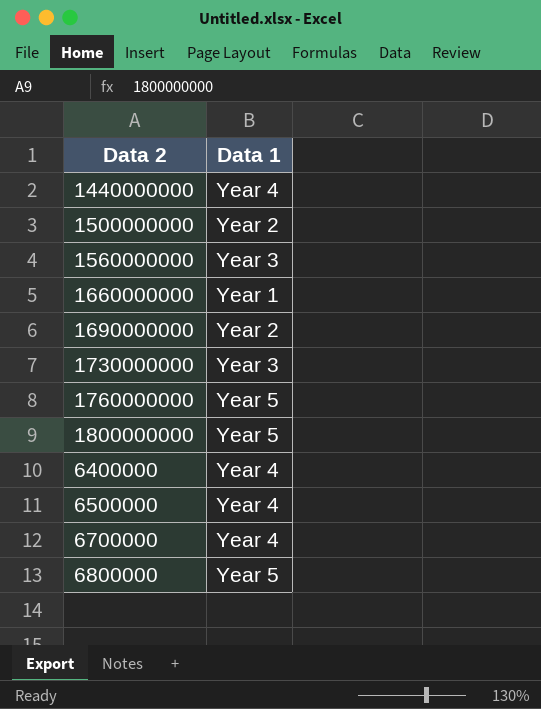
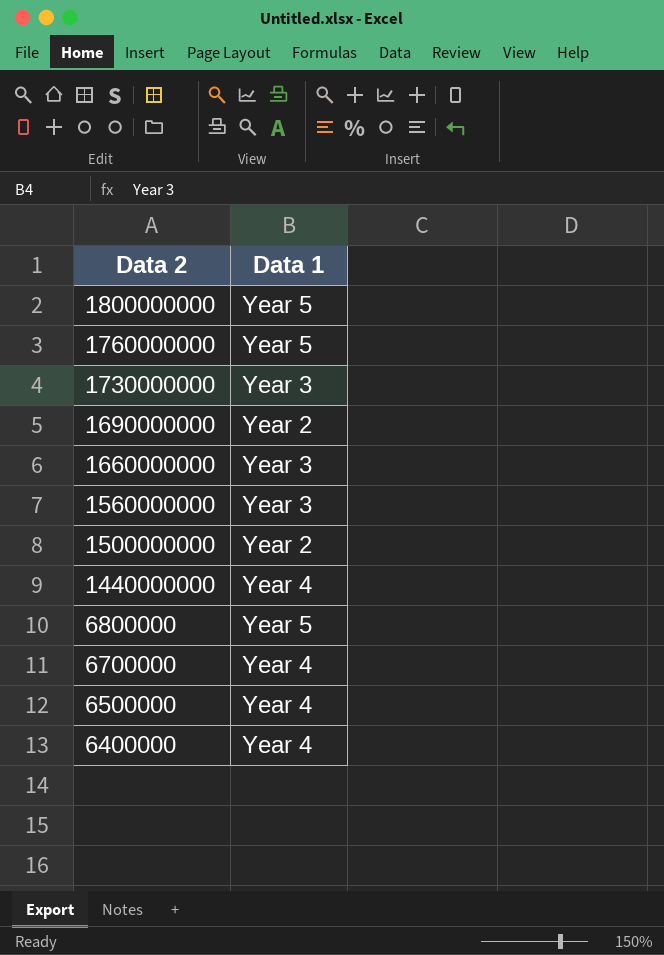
row order: none -> Data 2 descending
1660000000 | Data 1: Year 1 -> Year 3

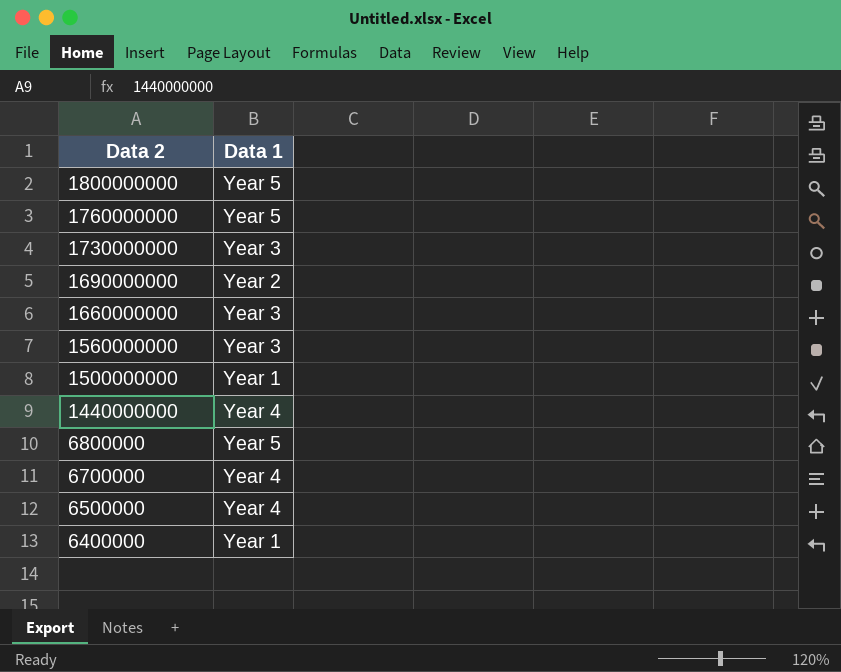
1500000000 | Data 1: Year 2 -> Year 1
6400000 | Data 1: Year 4 -> Year 1

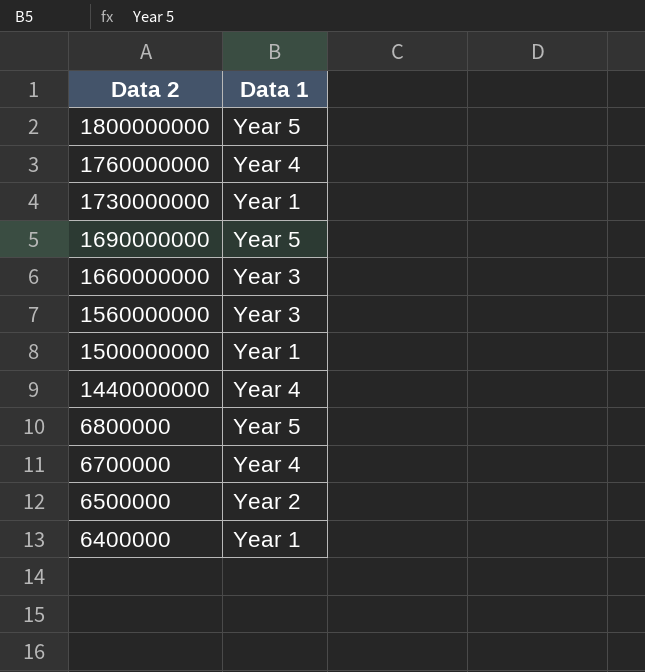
1760000000 | Data 1: Year 5 -> Year 4
1730000000 | Data 1: Year 3 -> Year 1
1690000000 | Data 1: Year 2 -> Year 5
6500000 | Data 1: Year 4 -> Year 2

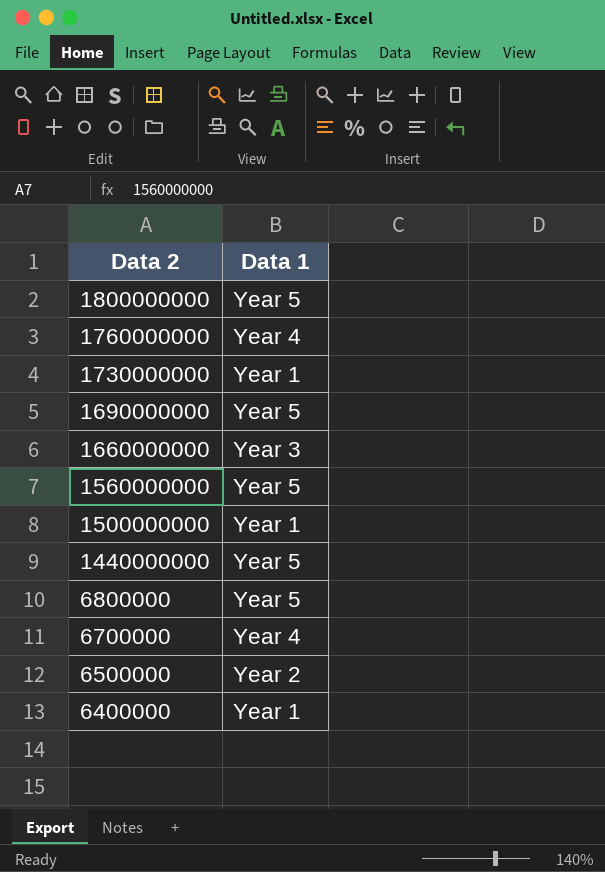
1560000000 | Data 1: Year 3 -> Year 5
1440000000 | Data 1: Year 4 -> Year 5

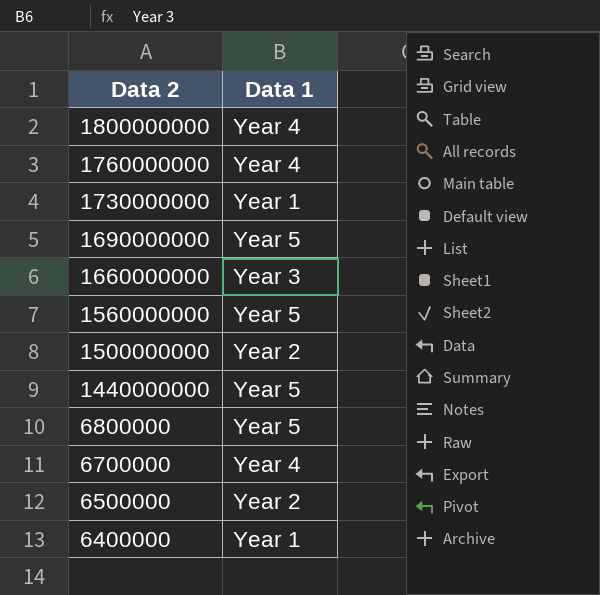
1800000000 | Data 1: Year 5 -> Year 4
1500000000 | Data 1: Year 1 -> Year 2

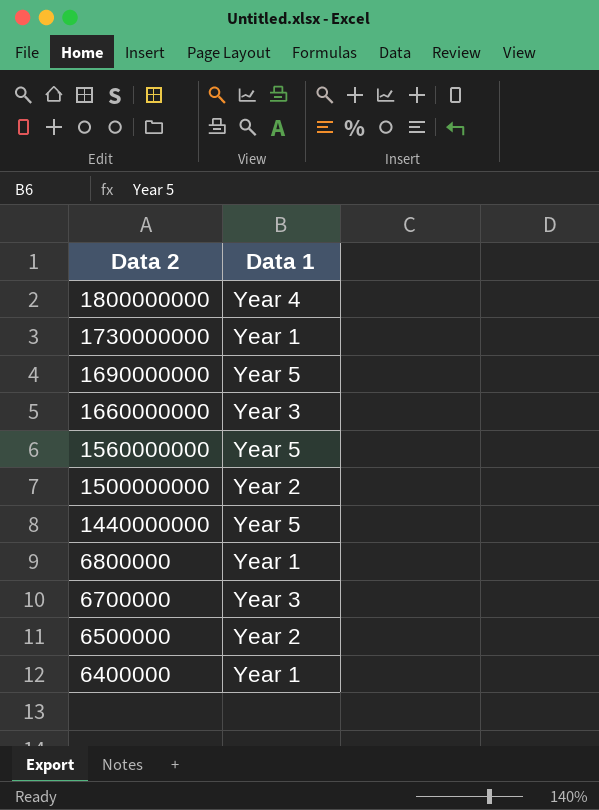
row 1760000000: Year 4 -> none
6800000 | Data 1: Year 5 -> Year 1
6700000 | Data 1: Year 4 -> Year 3

